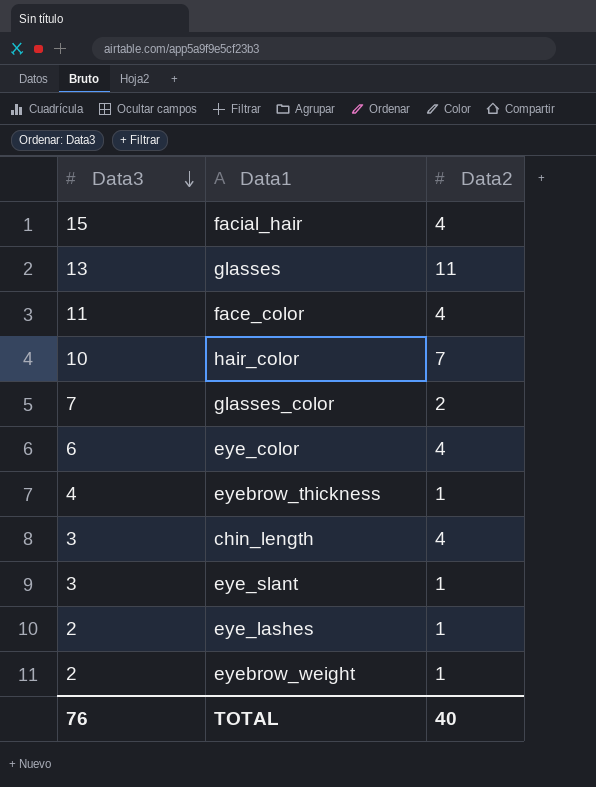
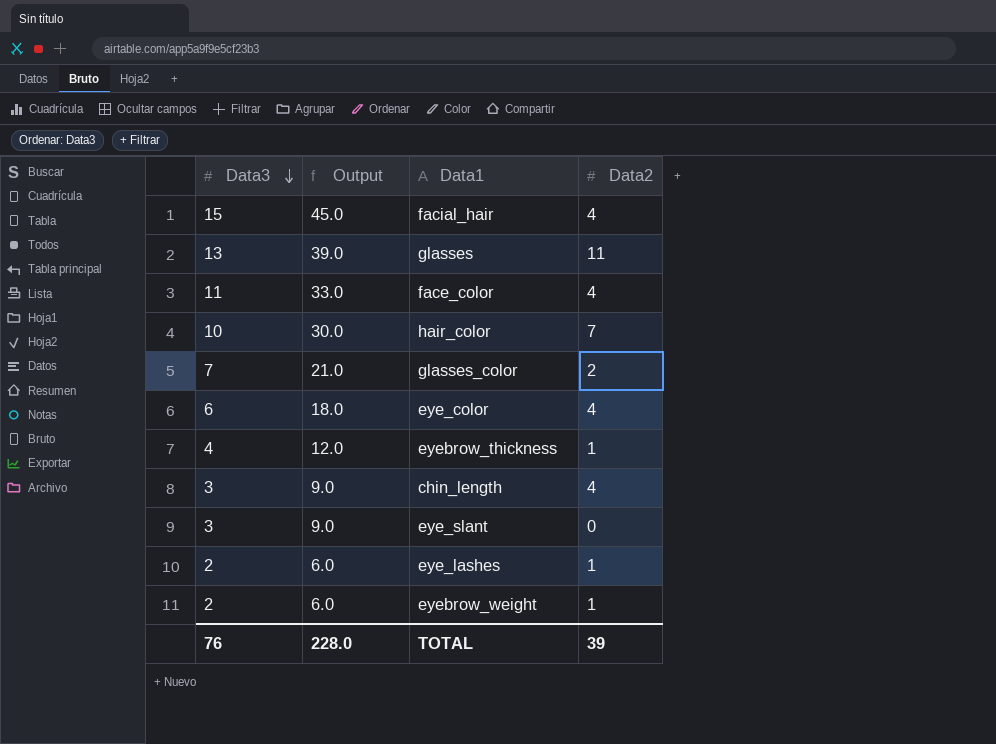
column Output | formula: none -> [Data3] * 3
eye_slant | Data2: 1 -> 0
TOTAL | Data2: 40 -> 39

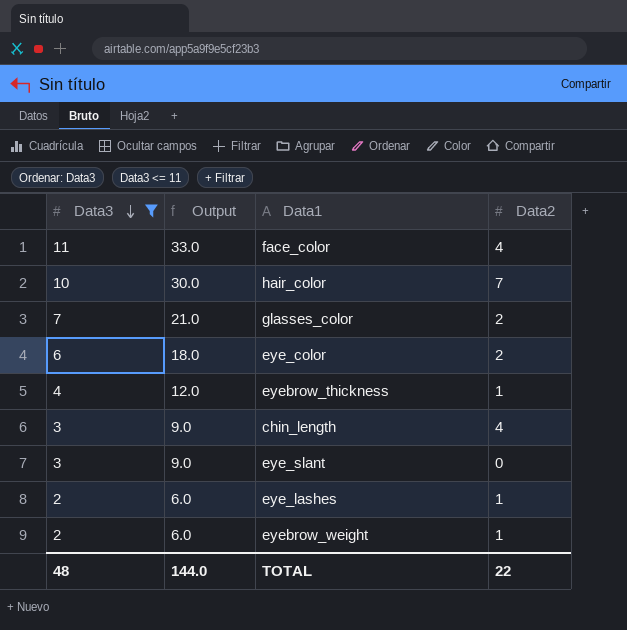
filter: none -> Data3 <= 11
eye_color | Data2: 4 -> 2
TOTAL | Data3: 76 -> 48
TOTAL | Output: 228.0 -> 144.0
TOTAL | Data2: 39 -> 22

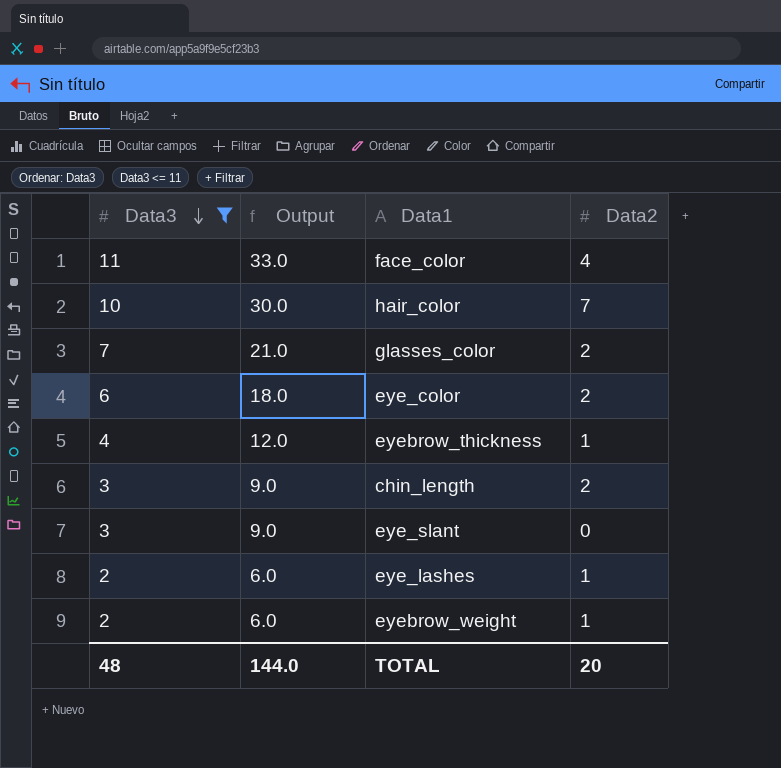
chin_length | Data2: 4 -> 2
TOTAL | Data2: 22 -> 20

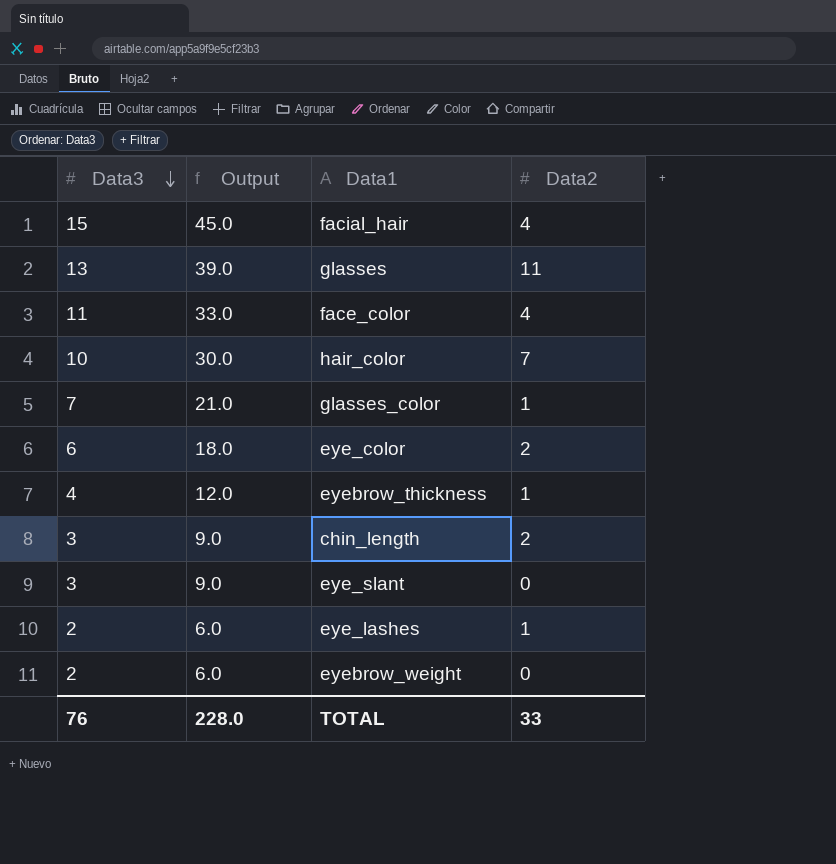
filter: Data3 <= 11 -> none
glasses_color | Data2: 2 -> 1
eyebrow_weight | Data2: 1 -> 0
TOTAL | Data3: 48 -> 76
TOTAL | Output: 144.0 -> 228.0
TOTAL | Data2: 20 -> 33

